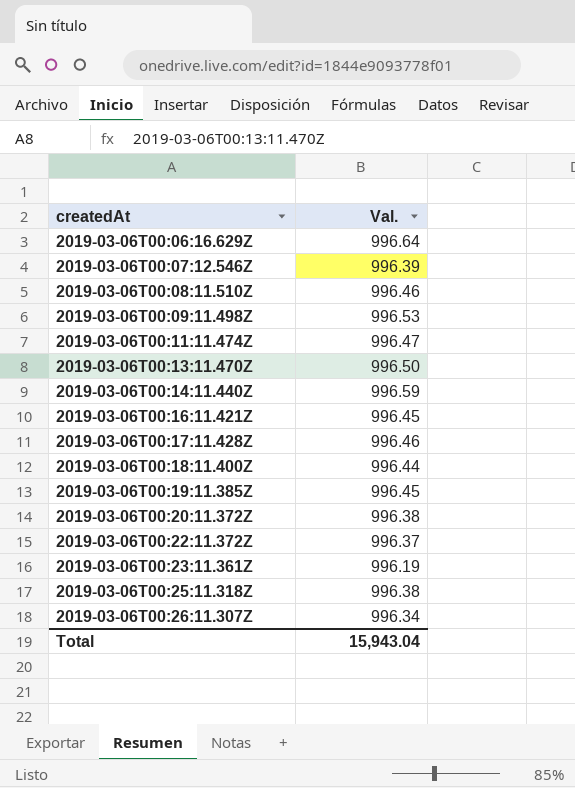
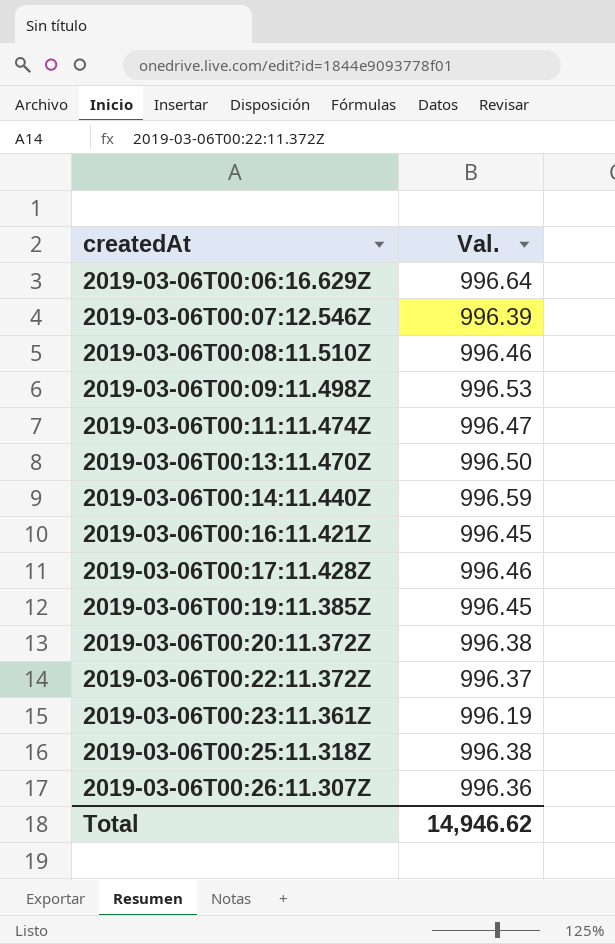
row 2019-03-06T00:18:11.400Z: 996.44 -> none
2019-03-06T00:26:11.307Z | Val.: 996.34 -> 996.36
Total | Val.: 15,943.04 -> 14,946.62

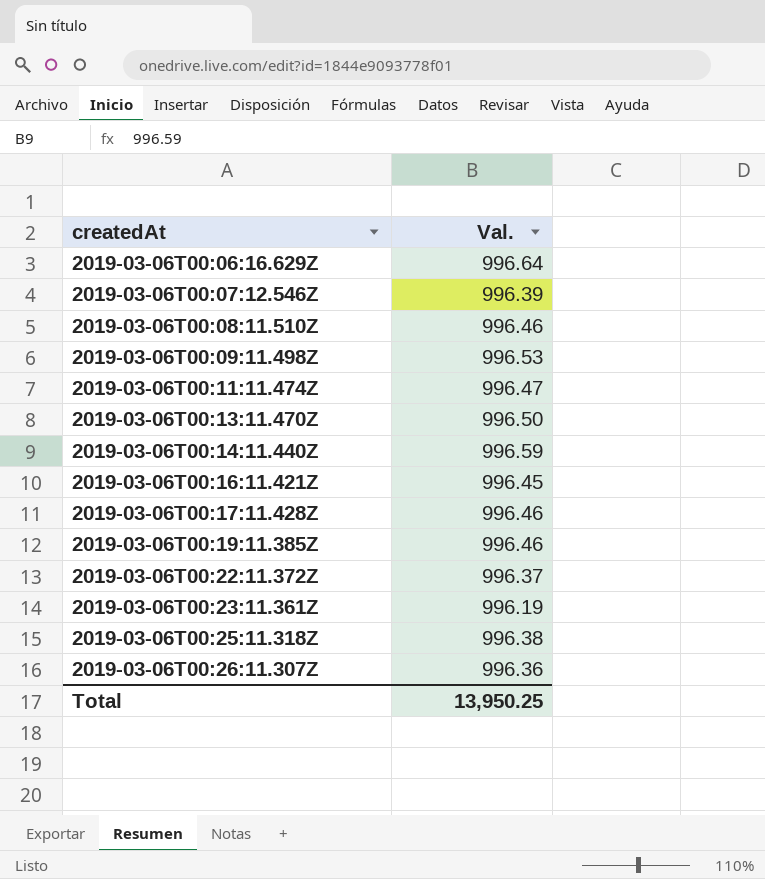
row 2019-03-06T00:20:11.372Z: 996.38 -> none
2019-03-06T00:19:11.385Z | Val.: 996.45 -> 996.46
Total | Val.: 14,946.62 -> 13,950.25

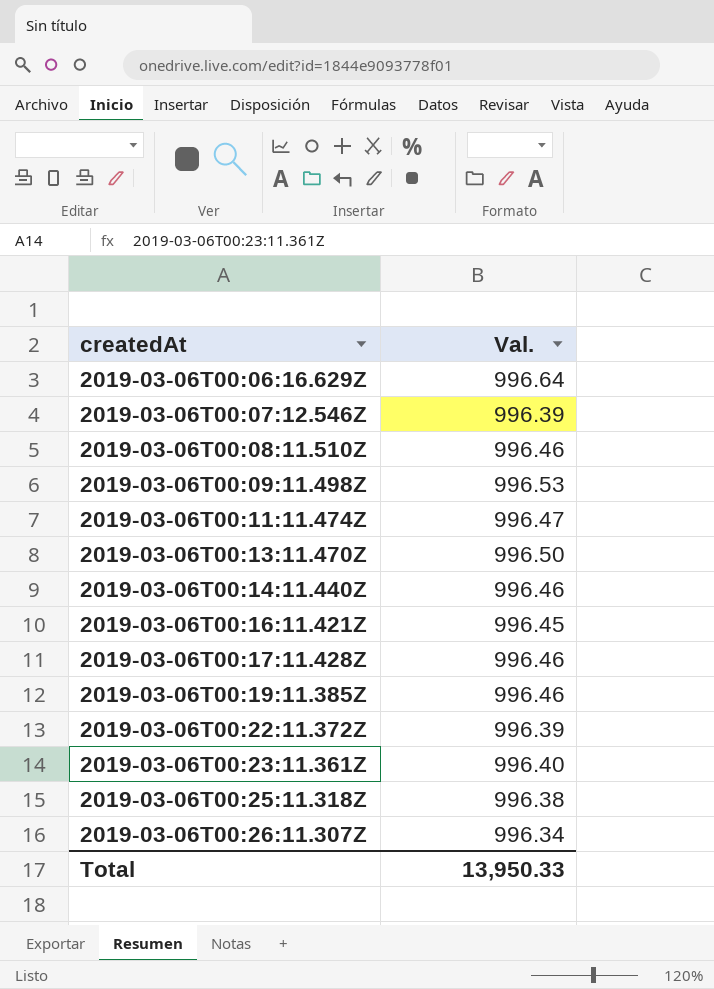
2019-03-06T00:14:11.440Z | Val.: 996.59 -> 996.46
2019-03-06T00:22:11.372Z | Val.: 996.37 -> 996.39
2019-03-06T00:23:11.361Z | Val.: 996.19 -> 996.40
2019-03-06T00:26:11.307Z | Val.: 996.36 -> 996.34
Total | Val.: 13,950.25 -> 13,950.33

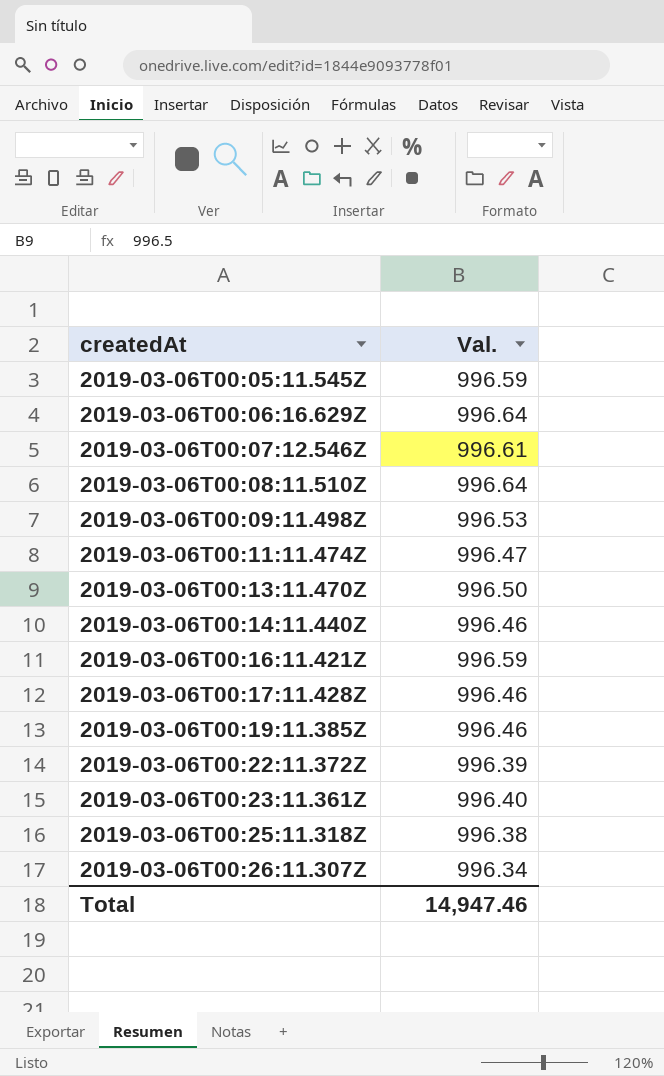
row 2019-03-06T00:05:11.545Z: none -> 996.59
2019-03-06T00:07:12.546Z | Val.: 996.39 -> 996.61
2019-03-06T00:08:11.510Z | Val.: 996.46 -> 996.64
2019-03-06T00:16:11.421Z | Val.: 996.45 -> 996.59
Total | Val.: 13,950.33 -> 14,947.46

